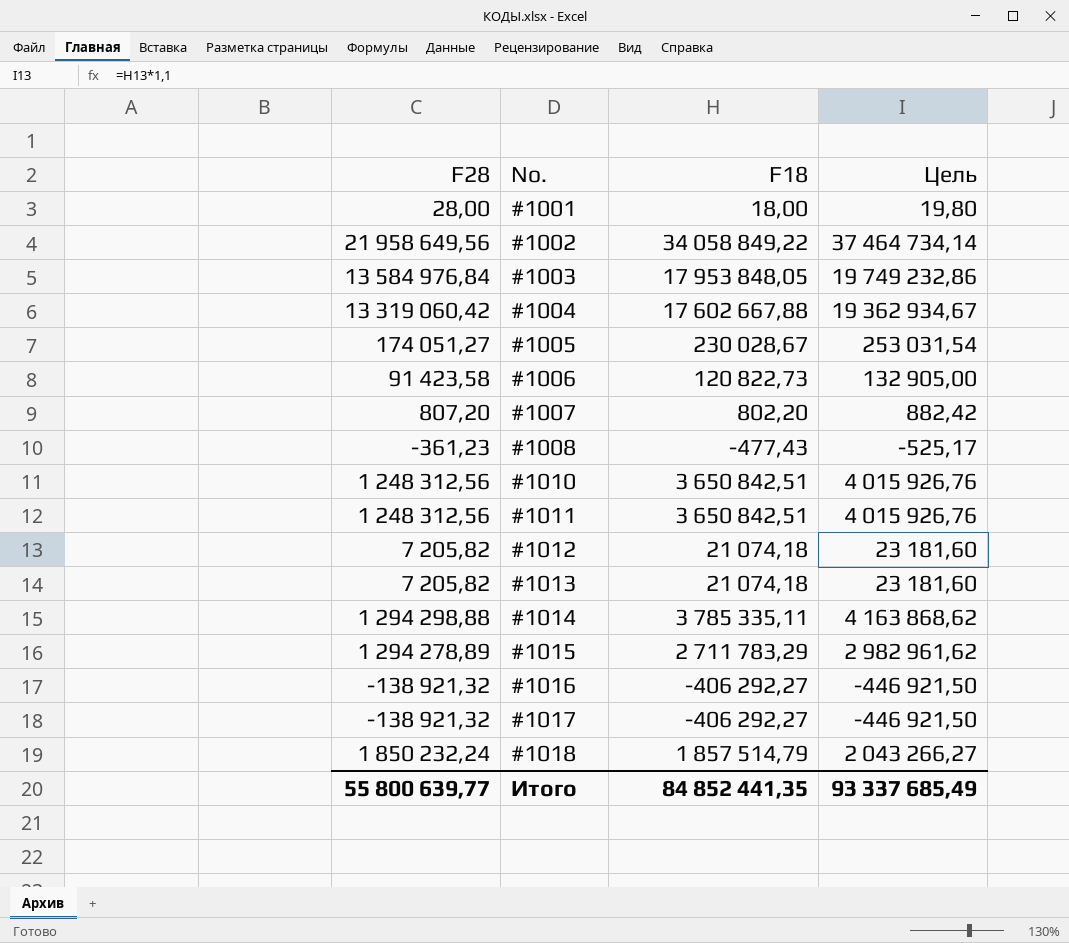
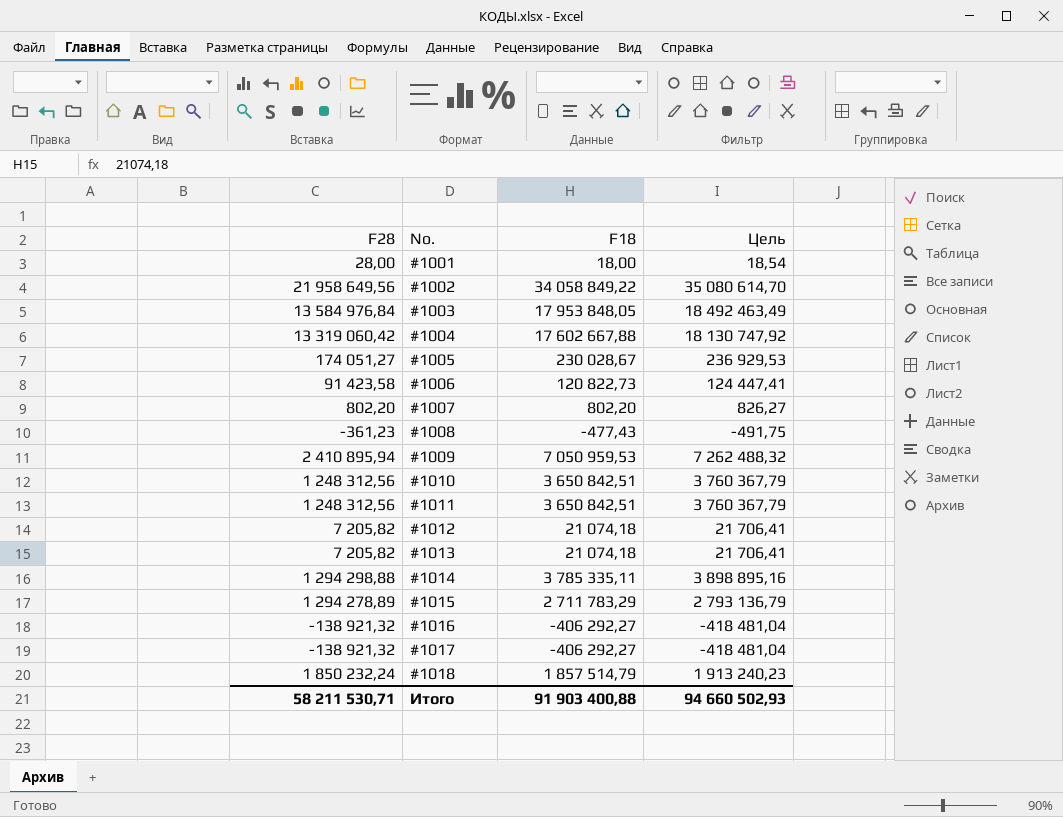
column Цель | formula: [F18] * 1,1 -> [F18] * 1,03
#1007 | F28: 807,20 -> 802,20
row #1009: none -> 2 410 895,94 | 7 050 959,53 | 7 262 488,32
Итого | F28: 55 800 639,77 -> 58 211 530,71
Итого | F18: 84 852 441,35 -> 91 903 400,88
Итого | Цель: 93 337 685,49 -> 94 660 502,93

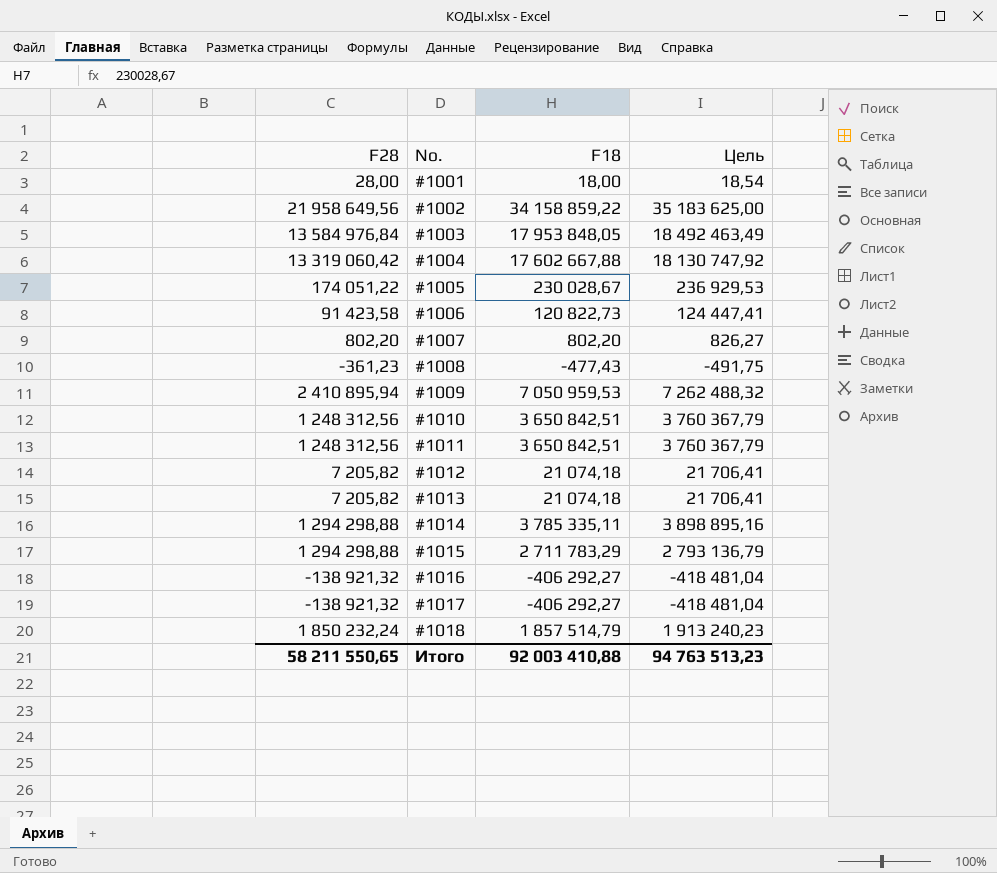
#1002 | F18: 34 058 849,22 -> 34 158 859,22
#1002 | Цель: 35 080 614,70 -> 35 183 625,00
#1005 | F28: 174 051,27 -> 174 051,22
#1015 | F28: 1 294 278,89 -> 1 294 298,88
Итого | F28: 58 211 530,71 -> 58 211 550,65
Итого | F18: 91 903 400,88 -> 92 003 410,88
Итого | Цель: 94 660 502,93 -> 94 763 513,23

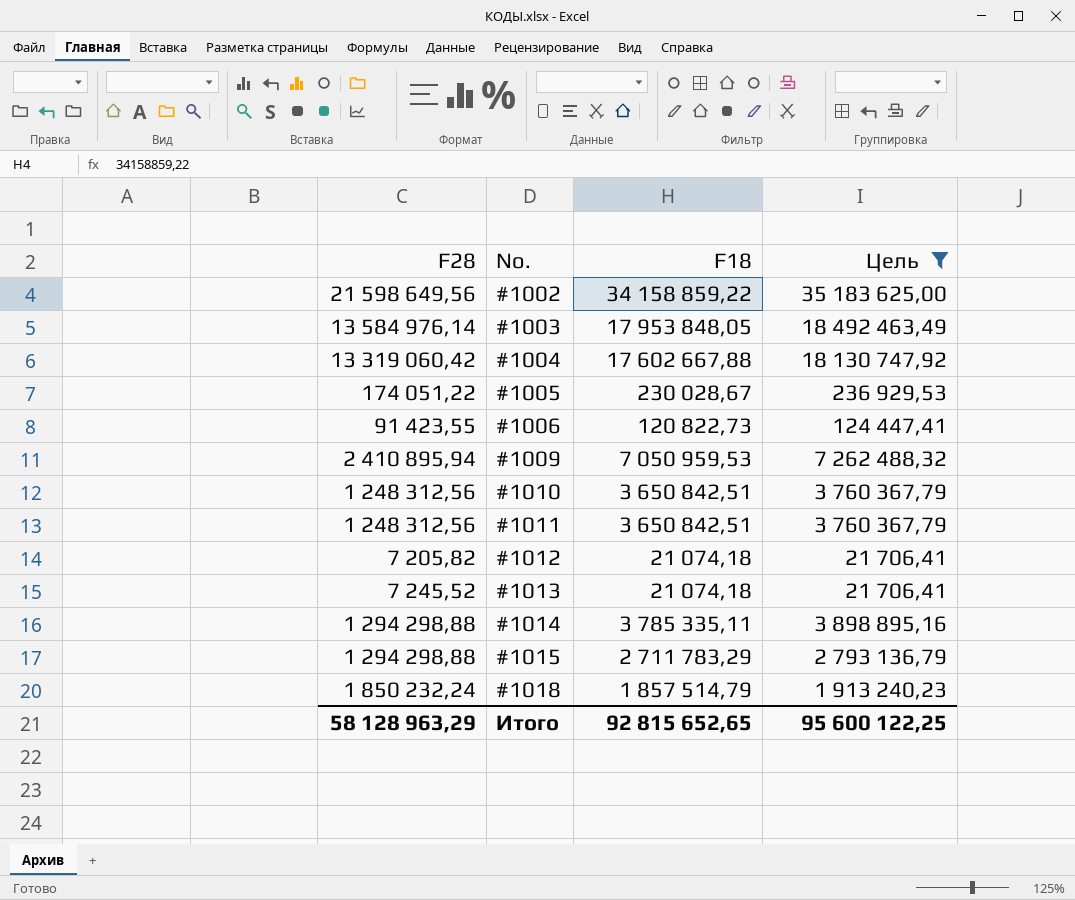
filter: none -> Цель >= 21 706,41
#1002 | F28: 21 958 649,56 -> 21 598 649,56
#1003 | F28: 13 584 976,84 -> 13 584 976,14
#1006 | F28: 91 423,58 -> 91 423,55
#1013 | F28: 7 205,82 -> 7 245,52
Итого | F28: 58 211 550,65 -> 58 128 963,29
Итого | F18: 92 003 410,88 -> 92 815 652,65
Итого | Цель: 94 763 513,23 -> 95 600 122,25

